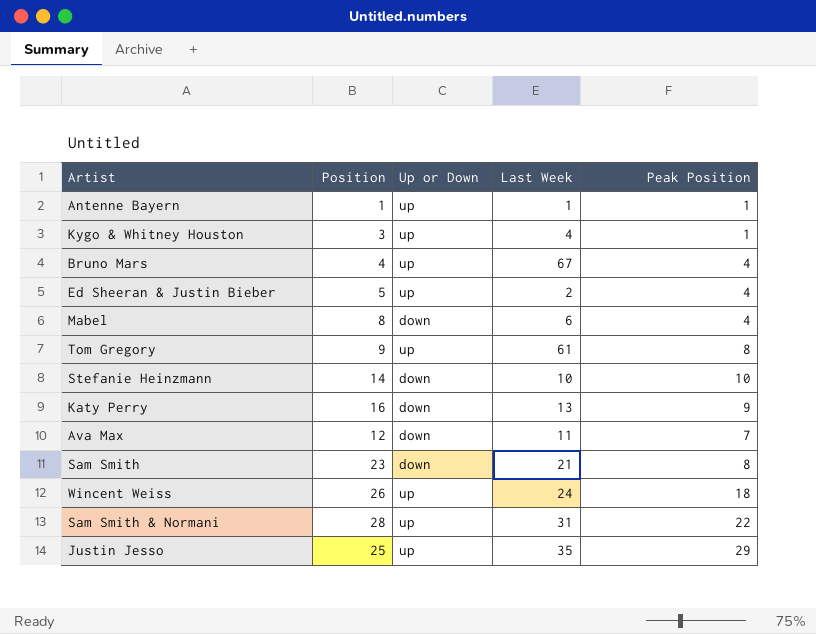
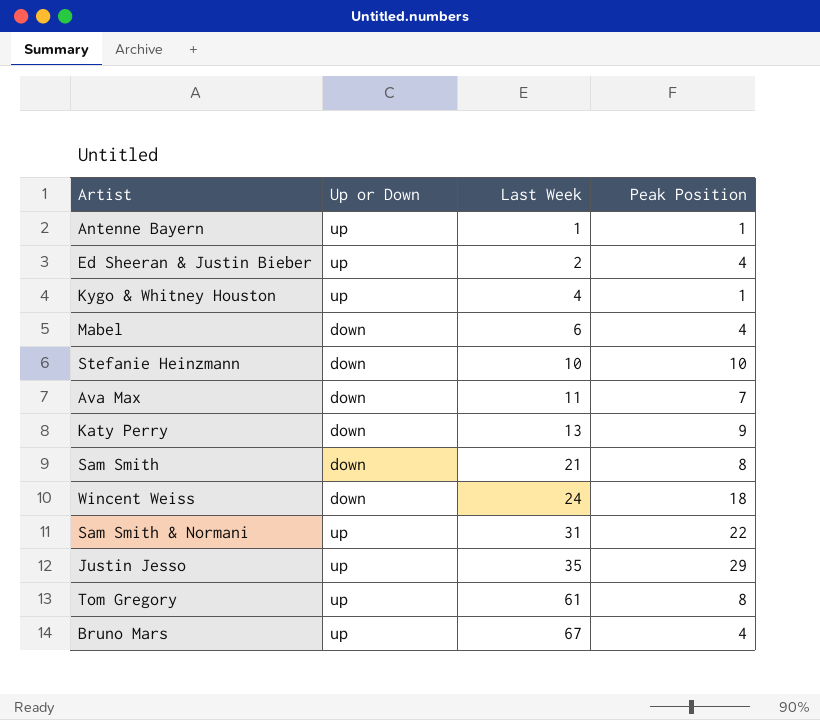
row order: none -> Last Week ascending
column Position | position: 2 -> none
Wincent Weiss | Up or Down: up -> down

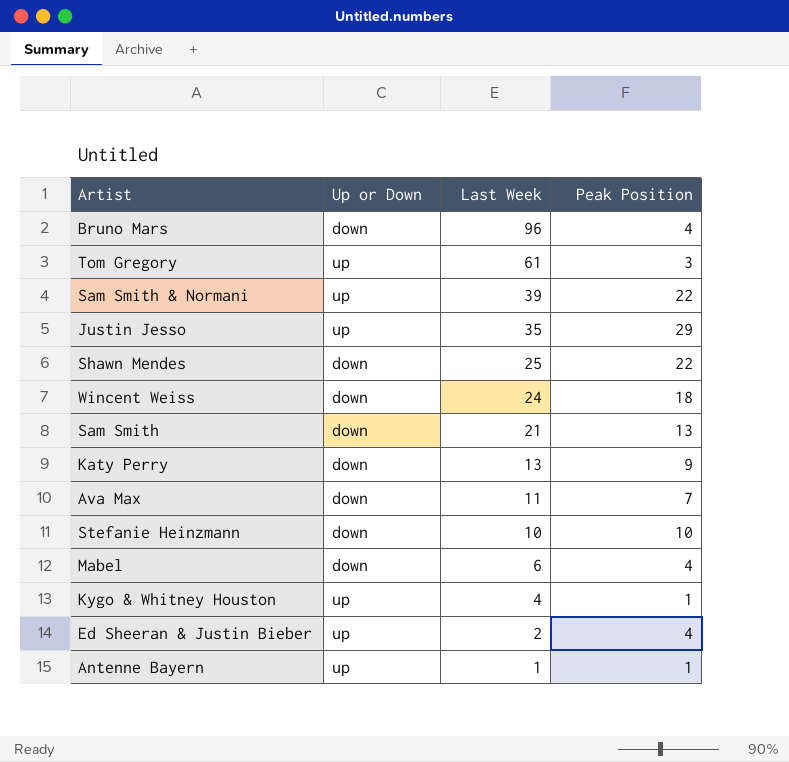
row order: Last Week ascending -> Last Week descending
Bruno Mars | Up or Down: up -> down
Bruno Mars | Last Week: 67 -> 96
Tom Gregory | Peak Position: 8 -> 3
Sam Smith & Normani | Last Week: 31 -> 39
row Shawn Mendes: none -> down | 25 | 22
Sam Smith | Peak Position: 8 -> 13

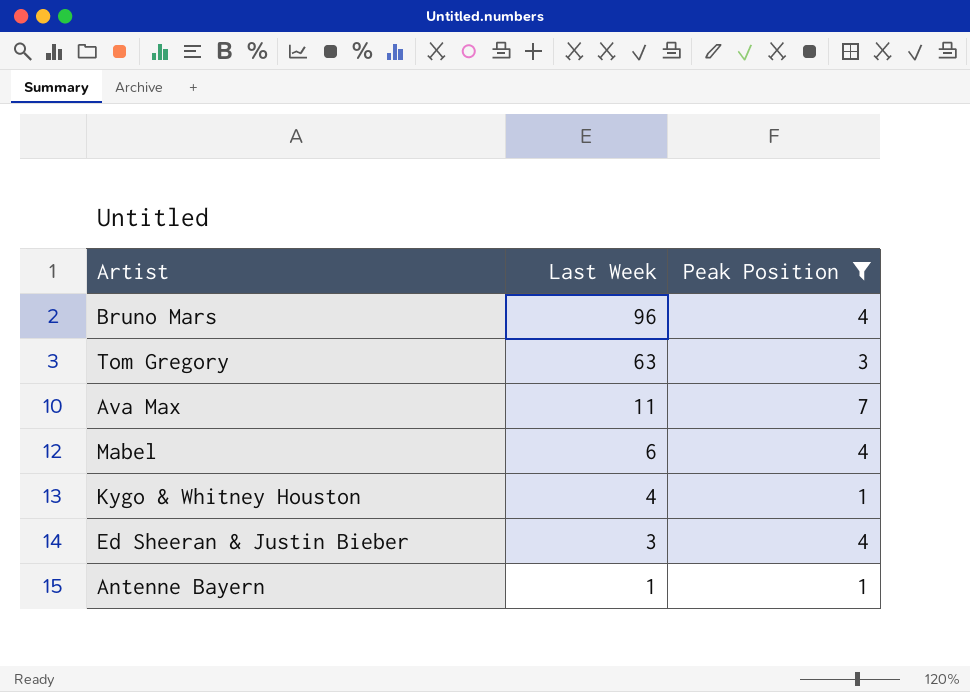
filter: none -> Peak Position <= 7
column Up or Down | position: 2 -> none
Tom Gregory | Last Week: 61 -> 63
Ed Sheeran & Justin Bieber | Last Week: 2 -> 3

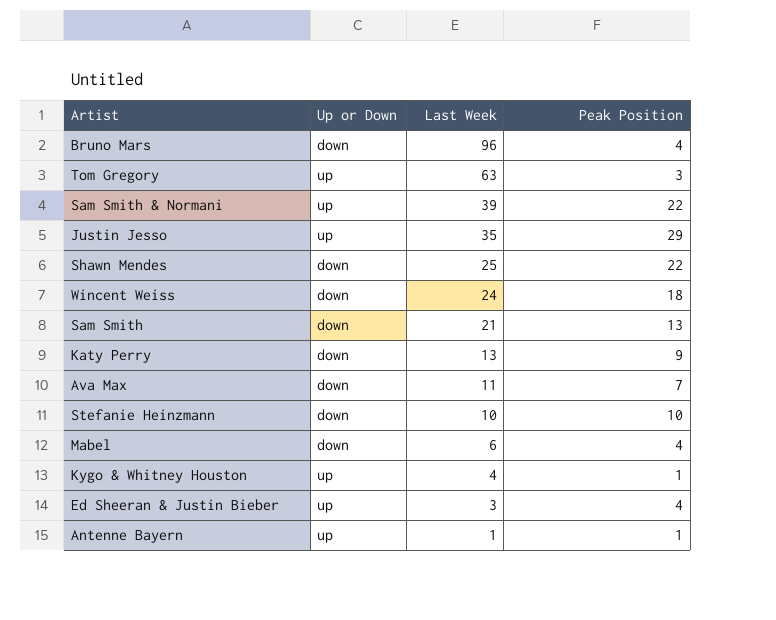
filter: Peak Position <= 7 -> none
column Up or Down | position: none -> 2

